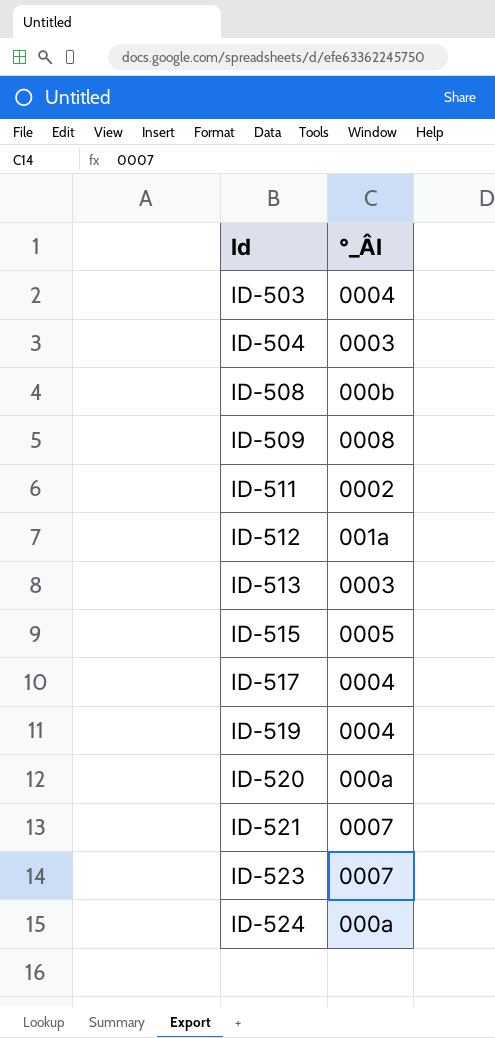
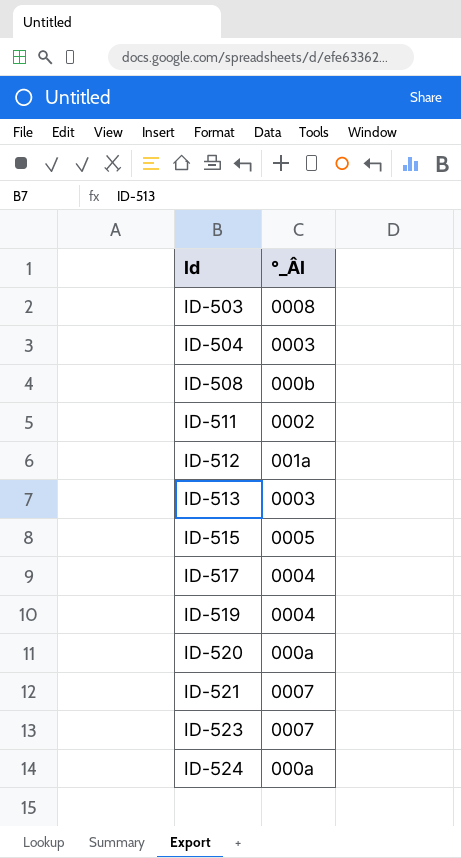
row ID-509: 0008 -> none
ID-503 | °_ÂI: 0004 -> 0008

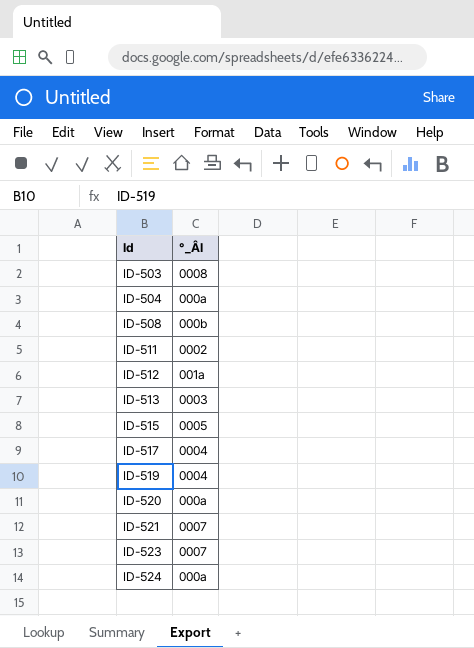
ID-504 | °_ÂI: 0003 -> 000a

